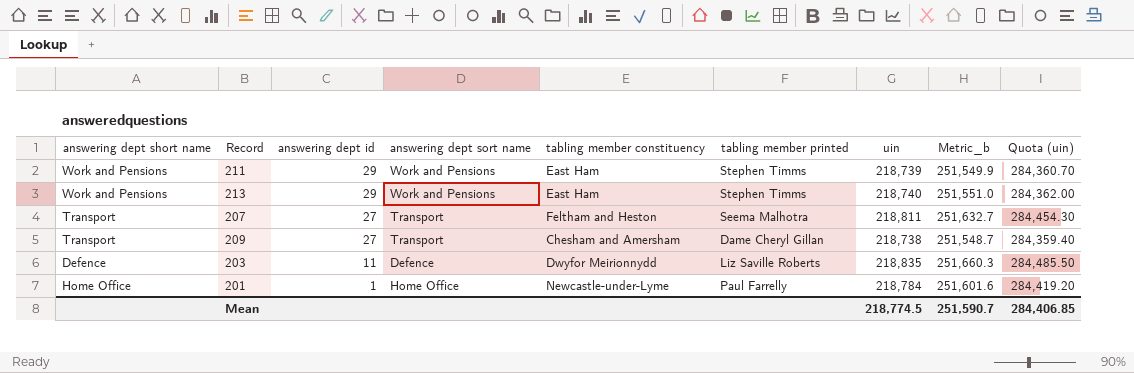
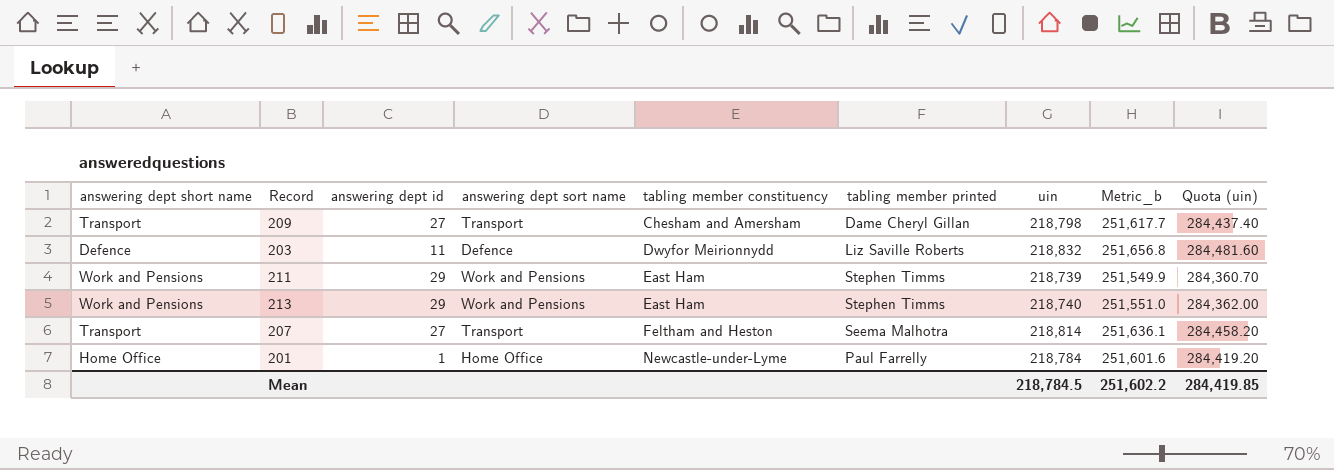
row order: answering dept id descending -> tabling member constituency ascending
209 | uin: 218,738 -> 218,798
209 | Metric_b: 251,548.7 -> 251,617.7
209 | Quota (uin): 284,359.40 -> 284,437.40
203 | uin: 218,835 -> 218,832
203 | Metric_b: 251,660.3 -> 251,656.8
203 | Quota (uin): 284,485.50 -> 284,481.60
207 | uin: 218,811 -> 218,814
207 | Metric_b: 251,632.7 -> 251,636.1
207 | Quota (uin): 284,454.30 -> 284,458.20
Mean | uin: 218,774.5 -> 218,784.5
Mean | Metric_b: 251,590.7 -> 251,602.2
Mean | Quota (uin): 284,406.85 -> 284,419.85

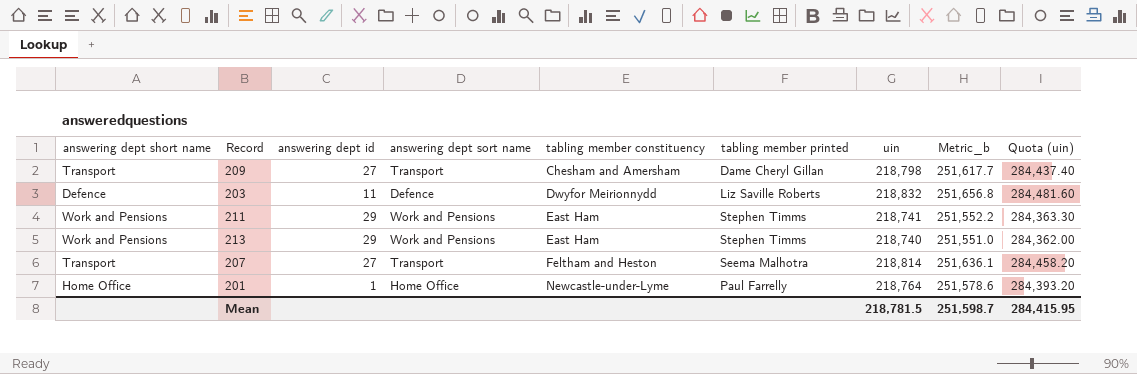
211 | uin: 218,739 -> 218,741
211 | Metric_b: 251,549.9 -> 251,552.2
211 | Quota (uin): 284,360.70 -> 284,363.30
201 | uin: 218,784 -> 218,764
201 | Metric_b: 251,601.6 -> 251,578.6
201 | Quota (uin): 284,419.20 -> 284,393.20
Mean | uin: 218,784.5 -> 218,781.5
Mean | Metric_b: 251,602.2 -> 251,598.7
Mean | Quota (uin): 284,419.85 -> 284,415.95

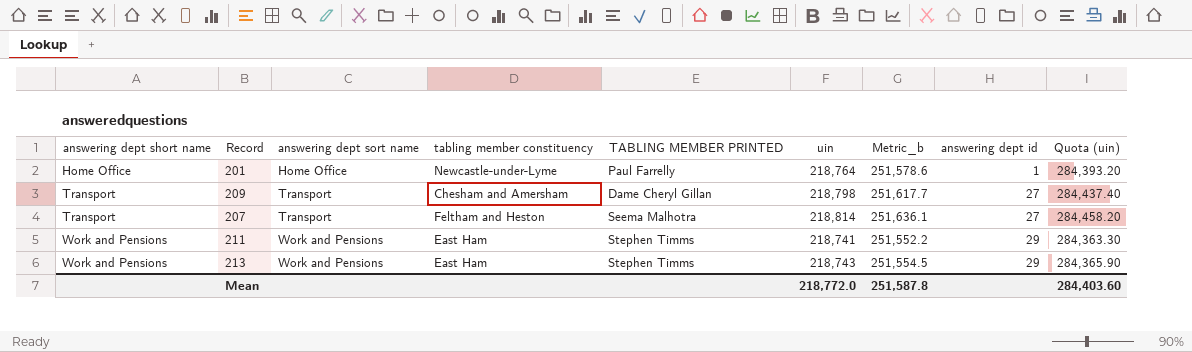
row order: tabling member constituency ascending -> answering dept short name ascending
column name: tabling member printed -> TABLING MEMBER PRINTED
column answering dept id | position: 3 -> 8
row 203: Defence | 11 | Defence | Dwyfor Meirionnydd | Liz Saville Roberts | 218,832 | 251,656.8 | 284,481.60 -> none
213 | uin: 218,740 -> 218,743
213 | Metric_b: 251,551.0 -> 251,554.5
213 | Quota (uin): 284,362.00 -> 284,365.90
Mean | uin: 218,781.5 -> 218,772.0
Mean | Metric_b: 251,598.7 -> 251,587.8
Mean | Quota (uin): 284,415.95 -> 284,403.60

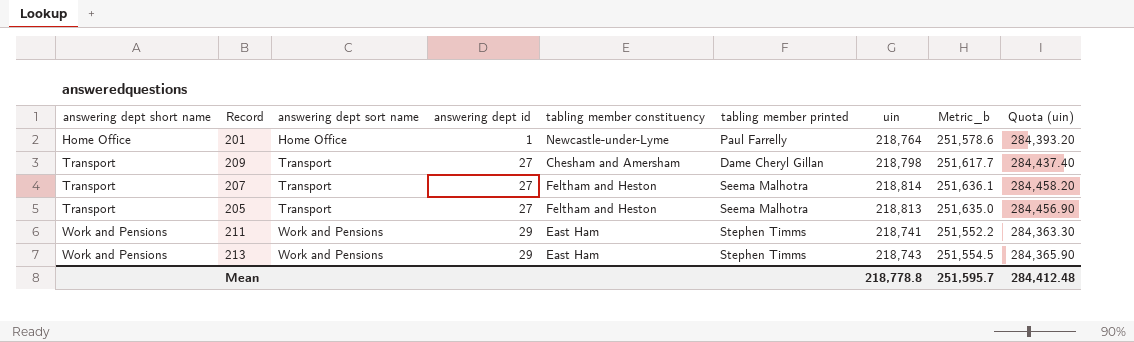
column answering dept id | position: 8 -> 4
column name: TABLING MEMBER PRINTED -> tabling member printed
row 205: none -> Transport | Transport | 27 | Feltham and Heston | Seema Malhotra | 218,813 | 251,635.0 | 284,456.90
Mean | uin: 218,772.0 -> 218,778.8
Mean | Metric_b: 251,587.8 -> 251,595.7
Mean | Quota (uin): 284,403.60 -> 284,412.48

